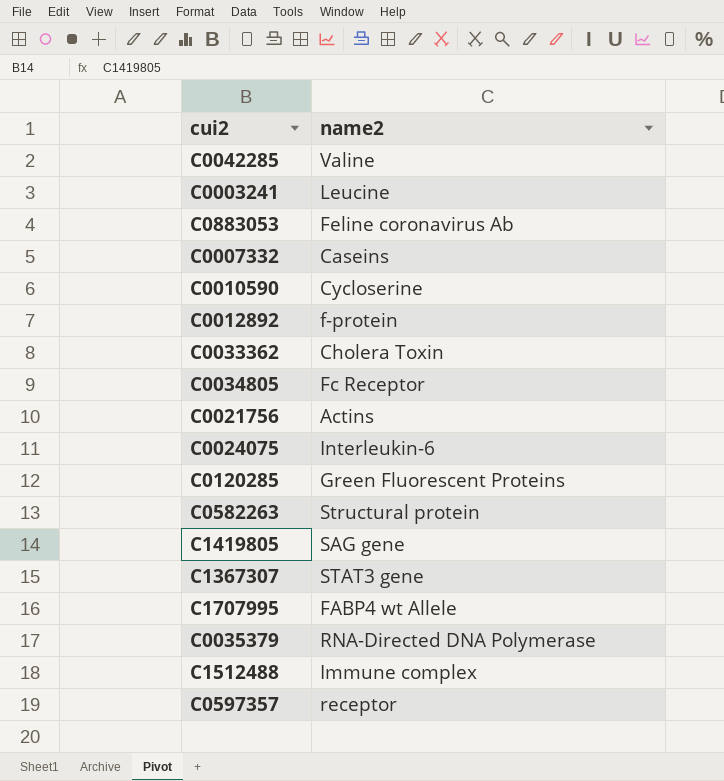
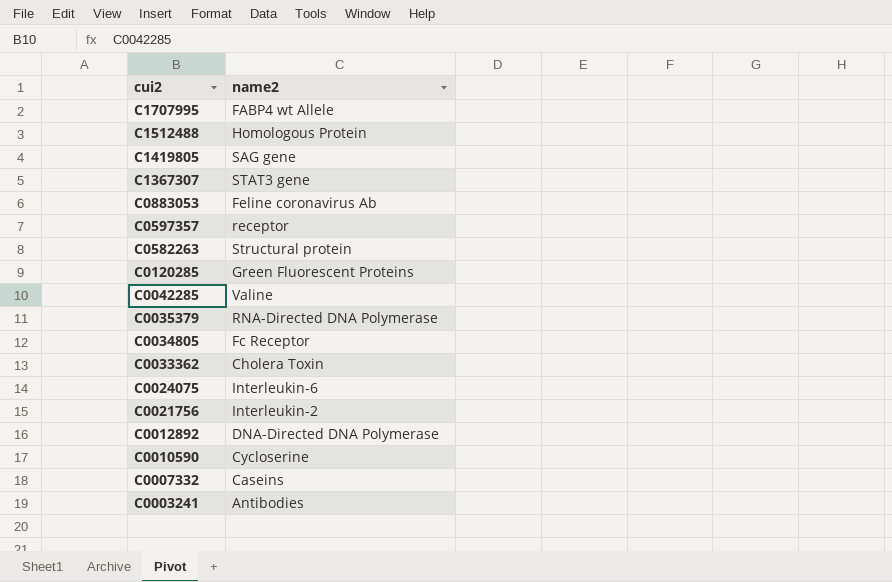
row order: none -> cui2 descending
C1512488 | name2: Immune complex -> Homologous Protein
C0021756 | name2: Actins -> Interleukin-2
C0012892 | name2: f-protein -> DNA-Directed DNA Polymerase
C0003241 | name2: Leucine -> Antibodies

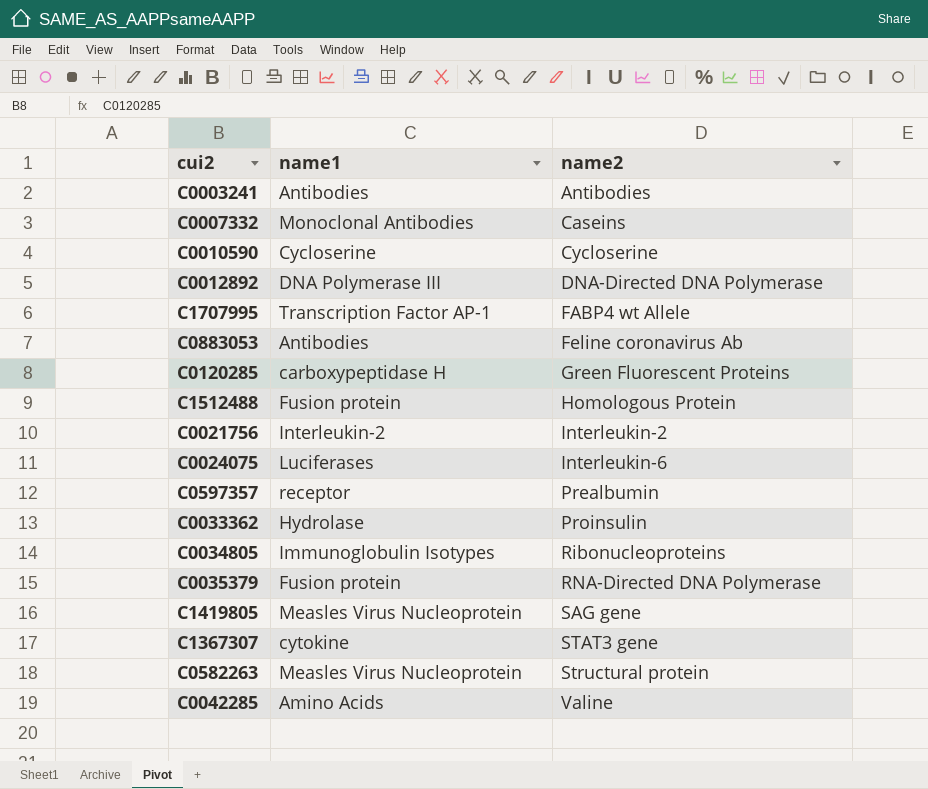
row order: cui2 descending -> name2 ascending
column name1 | position: none -> 2
C0597357 | name2: receptor -> Prealbumin
C0033362 | name2: Cholera Toxin -> Proinsulin
C0034805 | name2: Fc Receptor -> Ribonucleoproteins

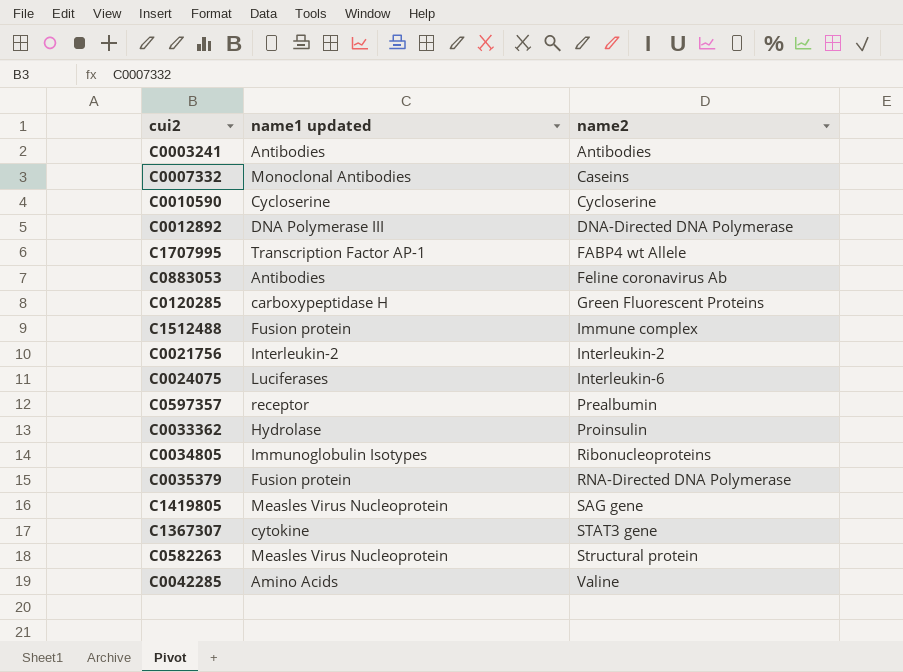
column name: name1 -> name1 updated
C1512488 | name2: Homologous Protein -> Immune complex

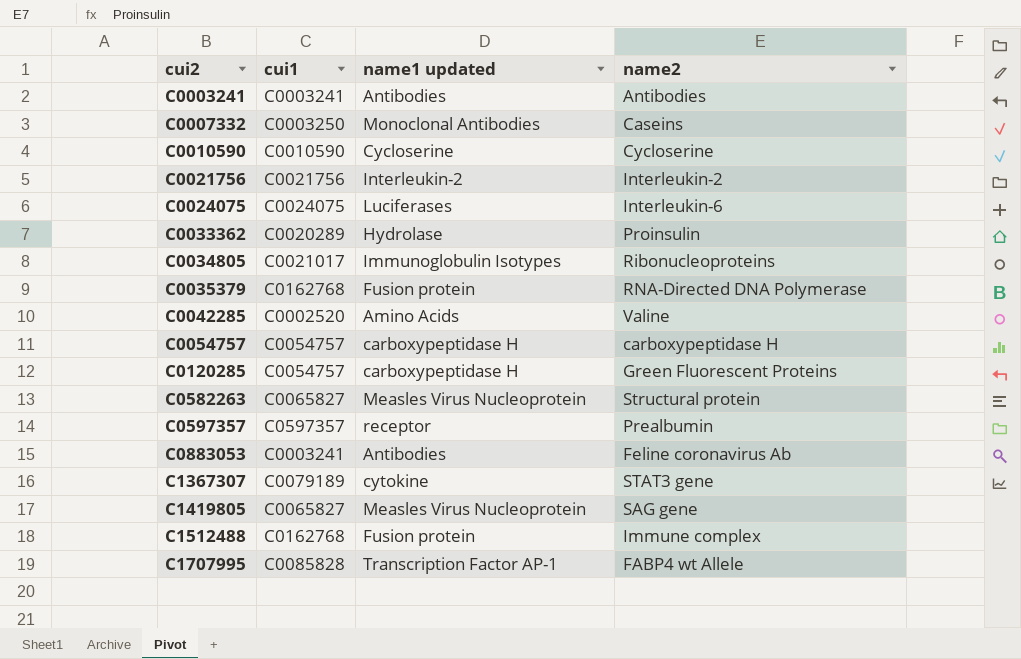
row order: name2 ascending -> cui2 ascending
column cui1 | position: none -> 2
row C0012892: DNA Polymerase III | DNA-Directed DNA Polymerase -> none
row C0054757: none -> C0054757 | carboxypeptidase H | carboxypeptidase H

